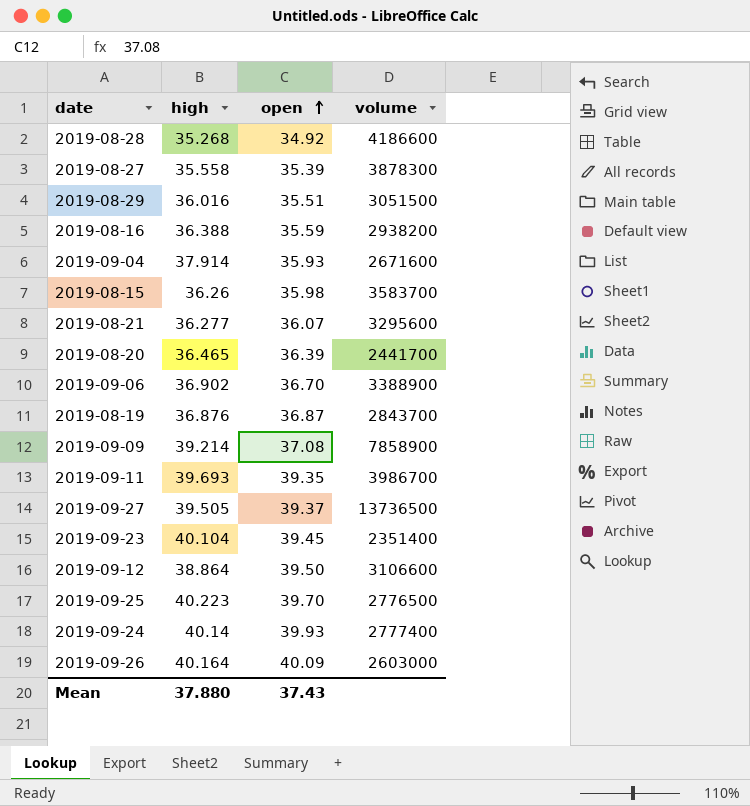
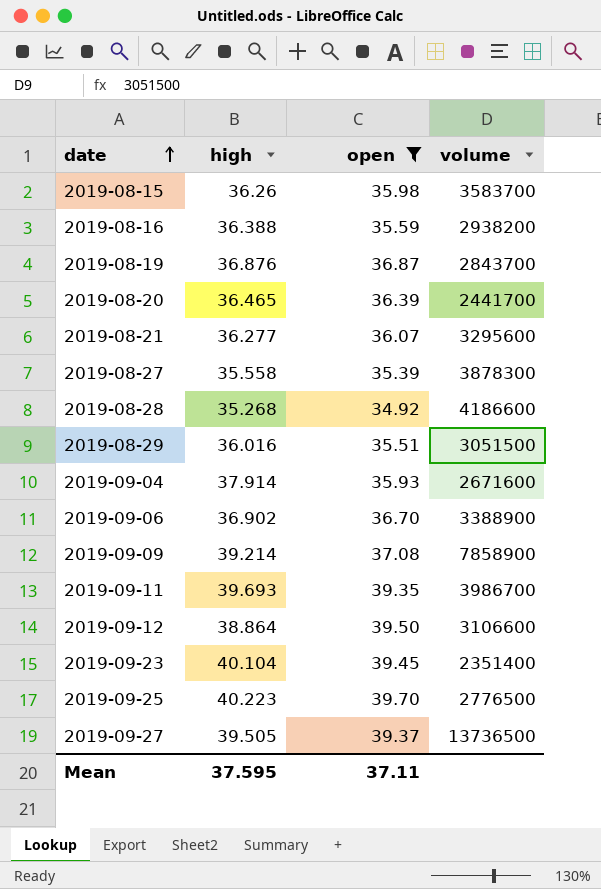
filter: none -> open <= 39.70
row order: open ascending -> date ascending
Mean | high: 37.880 -> 37.595
Mean | open: 37.43 -> 37.11

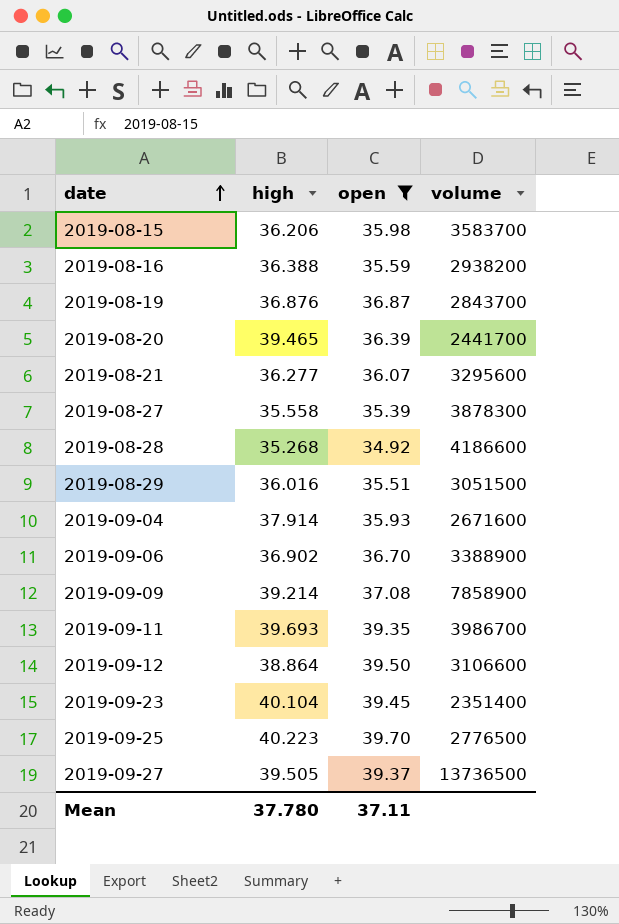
2019-08-15 | high: 36.26 -> 36.206
2019-08-20 | high: 36.465 -> 39.465
Mean | high: 37.595 -> 37.780

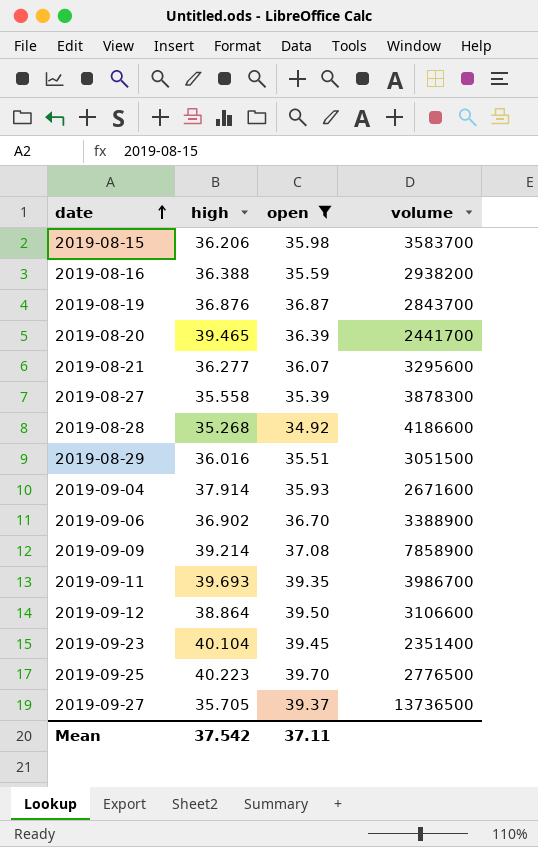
2019-09-27 | high: 39.505 -> 35.705
Mean | high: 37.780 -> 37.542

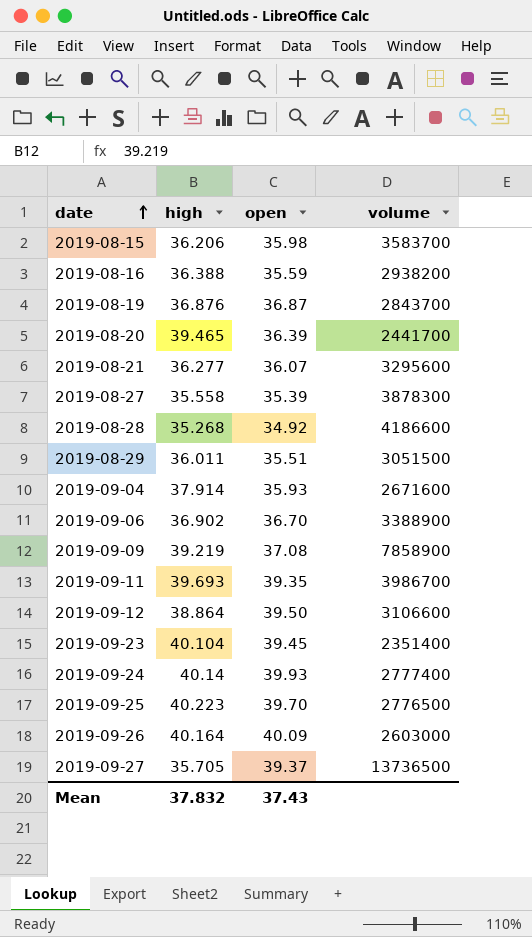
filter: open <= 39.70 -> none
2019-08-29 | high: 36.016 -> 36.011
2019-09-09 | high: 39.214 -> 39.219
Mean | high: 37.542 -> 37.832
Mean | open: 37.11 -> 37.43

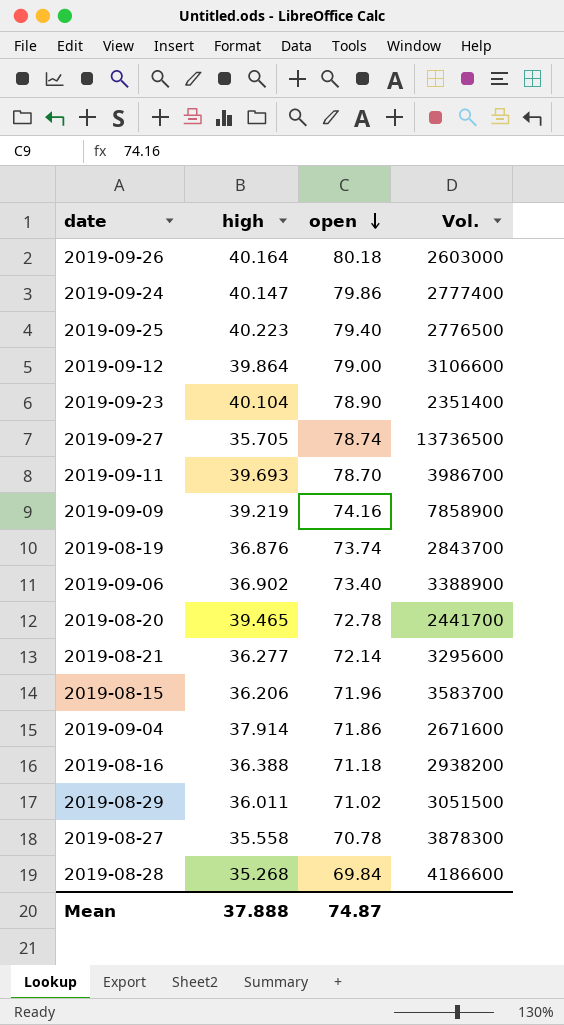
row order: date ascending -> open descending
column name: volume -> Vol.
2019-09-26 | open: 40.09 -> 80.18
2019-09-24 | high: 40.14 -> 40.147
2019-09-24 | open: 39.93 -> 79.86
2019-09-25 | open: 39.70 -> 79.40
2019-09-12 | high: 38.864 -> 39.864
2019-09-12 | open: 39.50 -> 79.00
2019-09-23 | open: 39.45 -> 78.90
2019-09-27 | open: 39.37 -> 78.74
2019-09-11 | open: 39.35 -> 78.70
2019-09-09 | open: 37.08 -> 74.16
2019-08-19 | open: 36.87 -> 73.74
2019-09-06 | open: 36.70 -> 73.40
2019-08-20 | open: 36.39 -> 72.78
2019-08-21 | open: 36.07 -> 72.14
2019-08-15 | open: 35.98 -> 71.96
2019-09-04 | open: 35.93 -> 71.86
2019-08-16 | open: 35.59 -> 71.18
2019-08-29 | open: 35.51 -> 71.02
2019-08-27 | open: 35.39 -> 70.78
2019-08-28 | open: 34.92 -> 69.84
Mean | high: 37.832 -> 37.888
Mean | open: 37.43 -> 74.87

